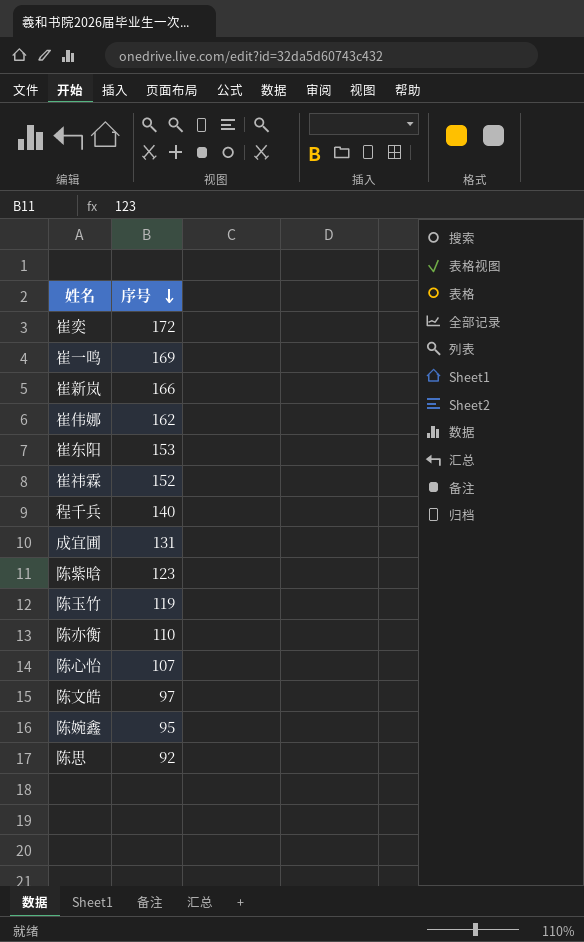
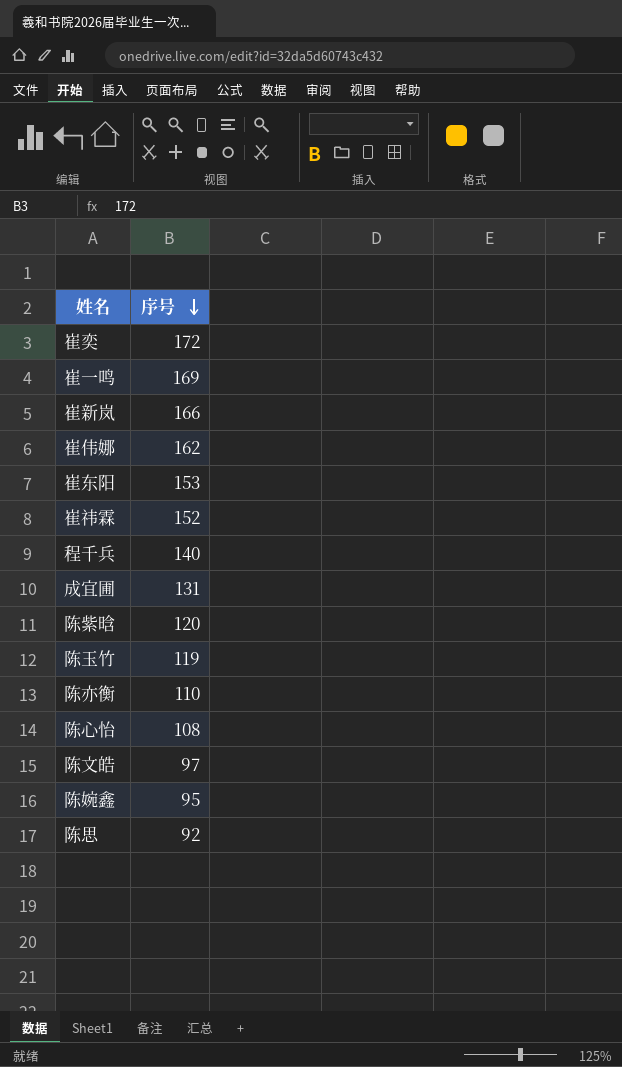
陈紫晗 | 序号: 123 -> 120
陈心怡 | 序号: 107 -> 108

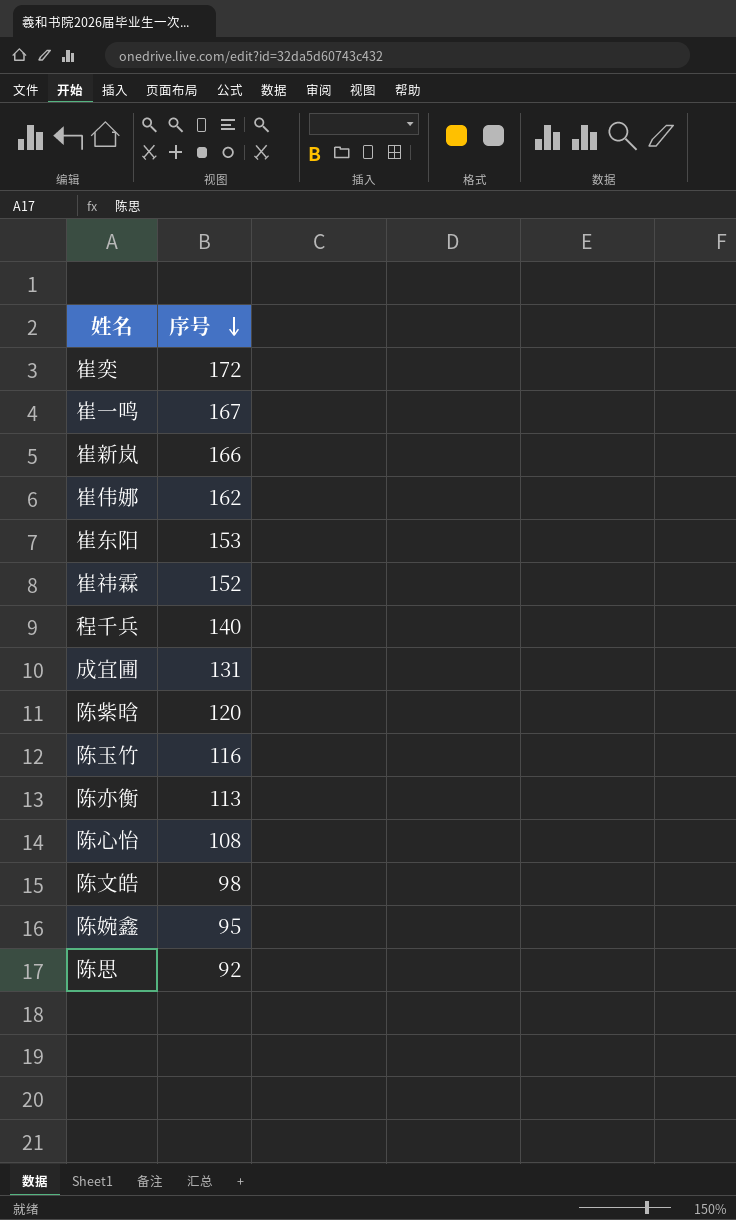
崔一鸣 | 序号: 169 -> 167
陈玉竹 | 序号: 119 -> 116
陈亦衡 | 序号: 110 -> 113
陈文皓 | 序号: 97 -> 98

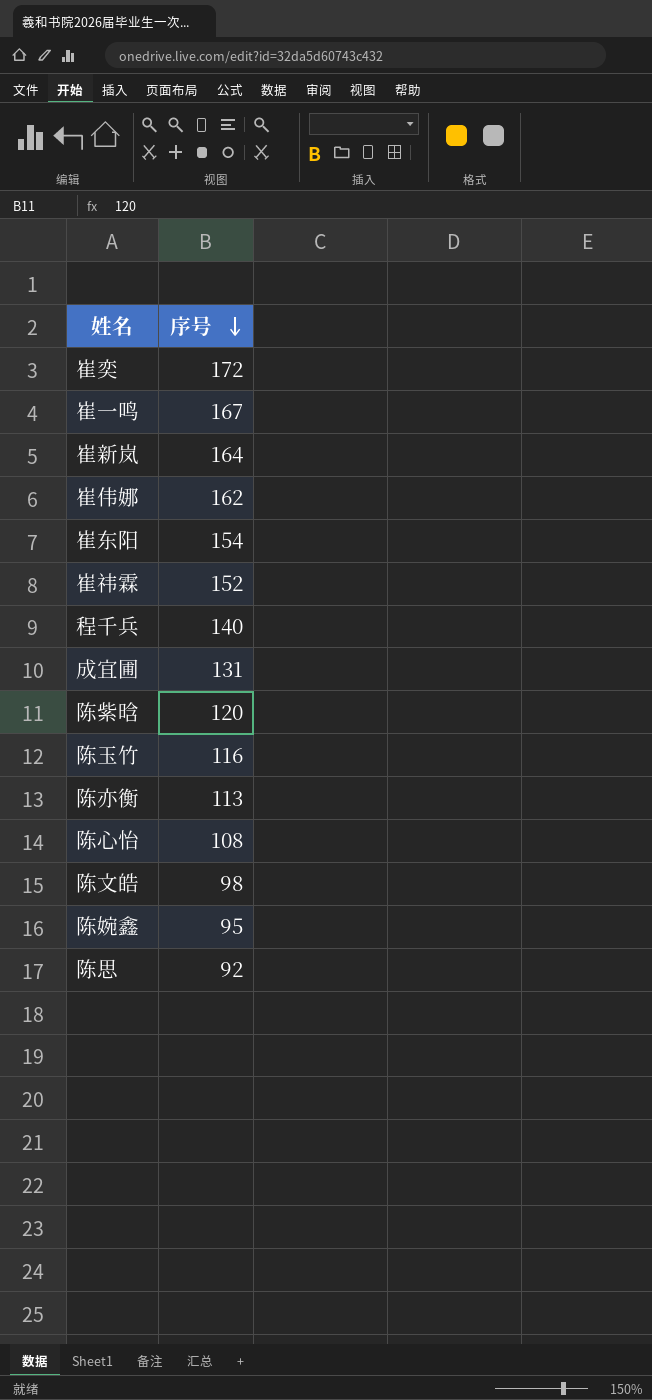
崔新岚 | 序号: 166 -> 164
崔东阳 | 序号: 153 -> 154

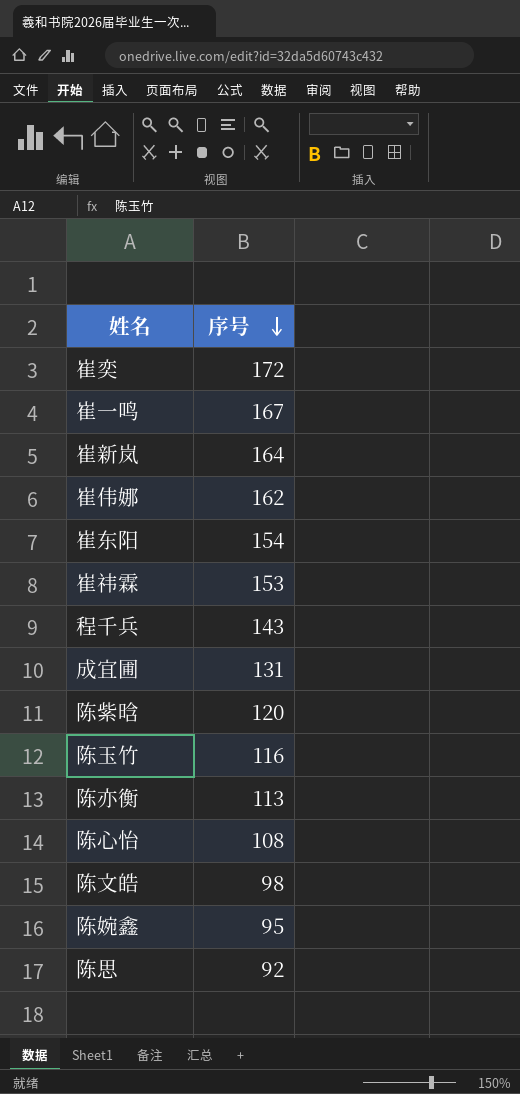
崔祎霖 | 序号: 152 -> 153
程千兵 | 序号: 140 -> 143

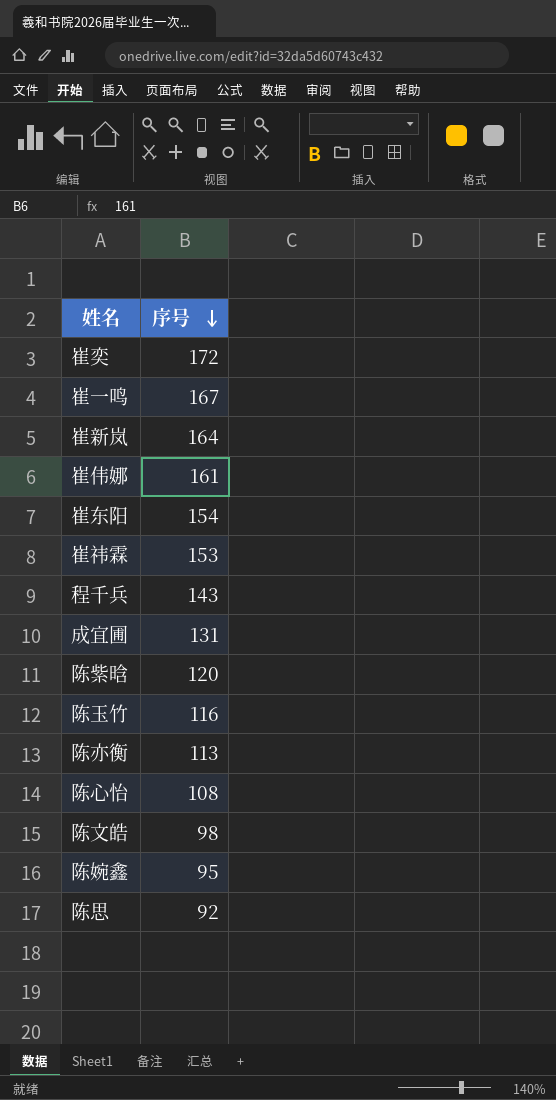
崔伟娜 | 序号: 162 -> 161

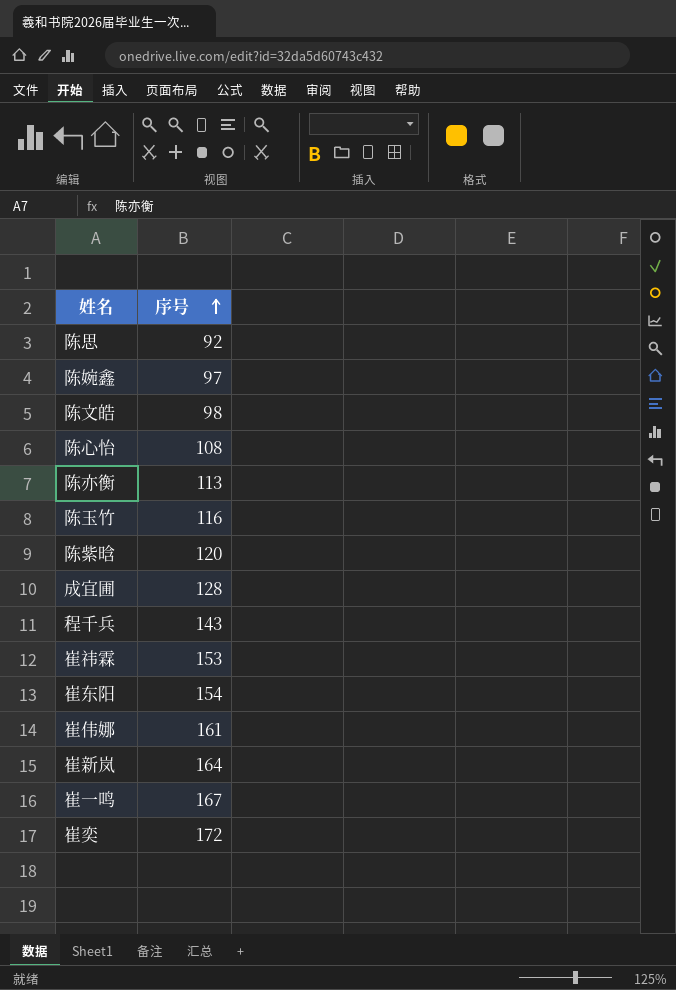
row order: 序号 descending -> 序号 ascending
陈婉鑫 | 序号: 95 -> 97
成宜圃 | 序号: 131 -> 128

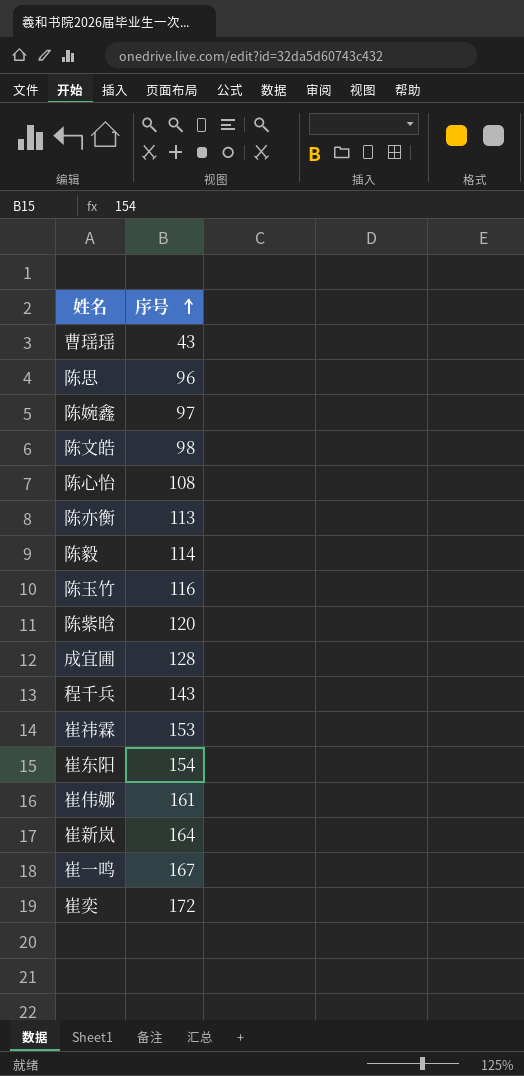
row 曹瑶瑶: none -> 43
陈思 | 序号: 92 -> 96
row 陈毅: none -> 114

